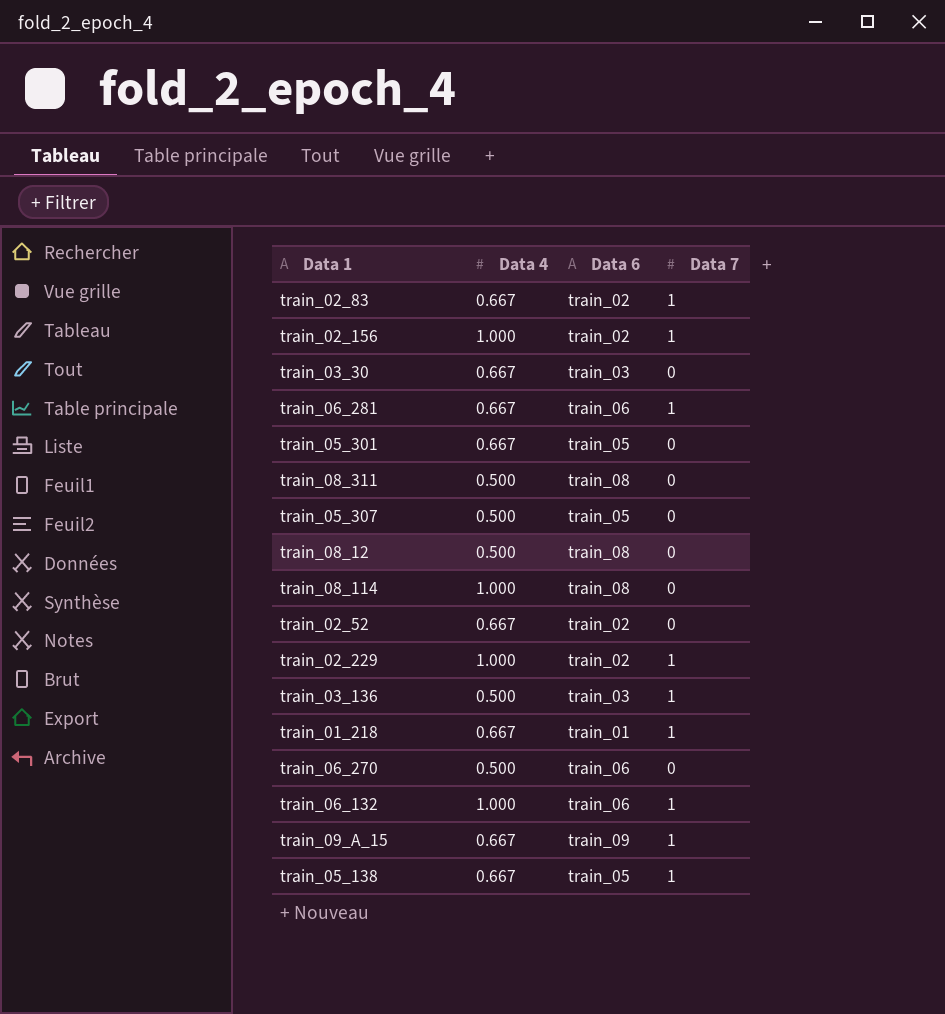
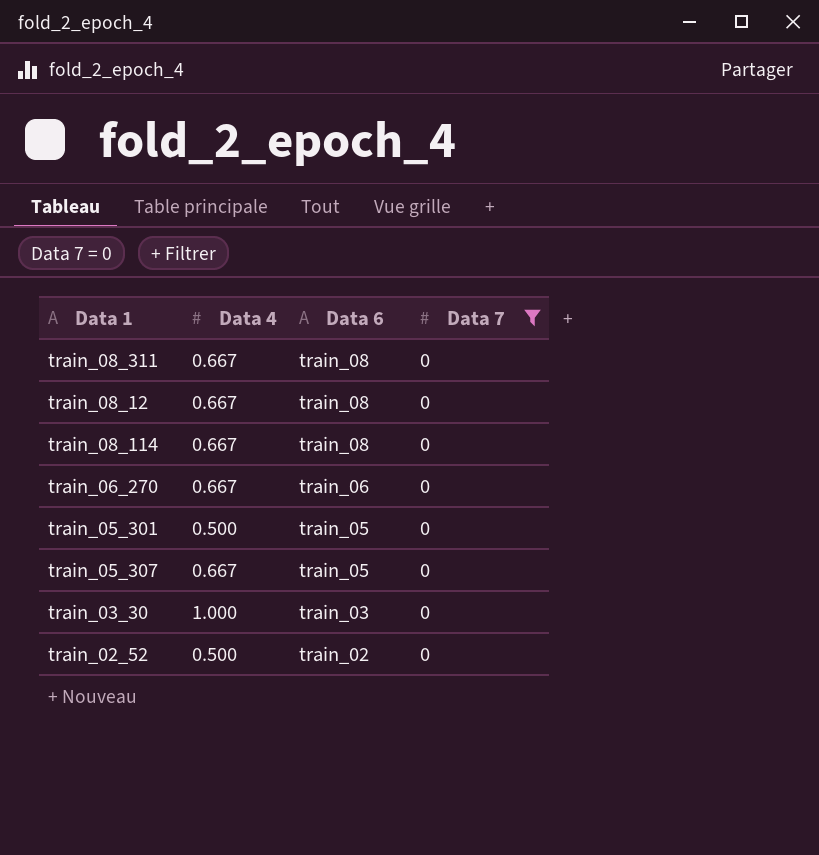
filter: none -> Data 7 = 0
row order: none -> Data 6 descending
train_08_311 | Data 4: 0.500 -> 0.667
train_08_12 | Data 4: 0.500 -> 0.667
train_08_114 | Data 4: 1.000 -> 0.667
train_06_270 | Data 4: 0.500 -> 0.667
train_05_301 | Data 4: 0.667 -> 0.500
train_05_307 | Data 4: 0.500 -> 0.667
train_03_30 | Data 4: 0.667 -> 1.000
train_02_52 | Data 4: 0.667 -> 0.500

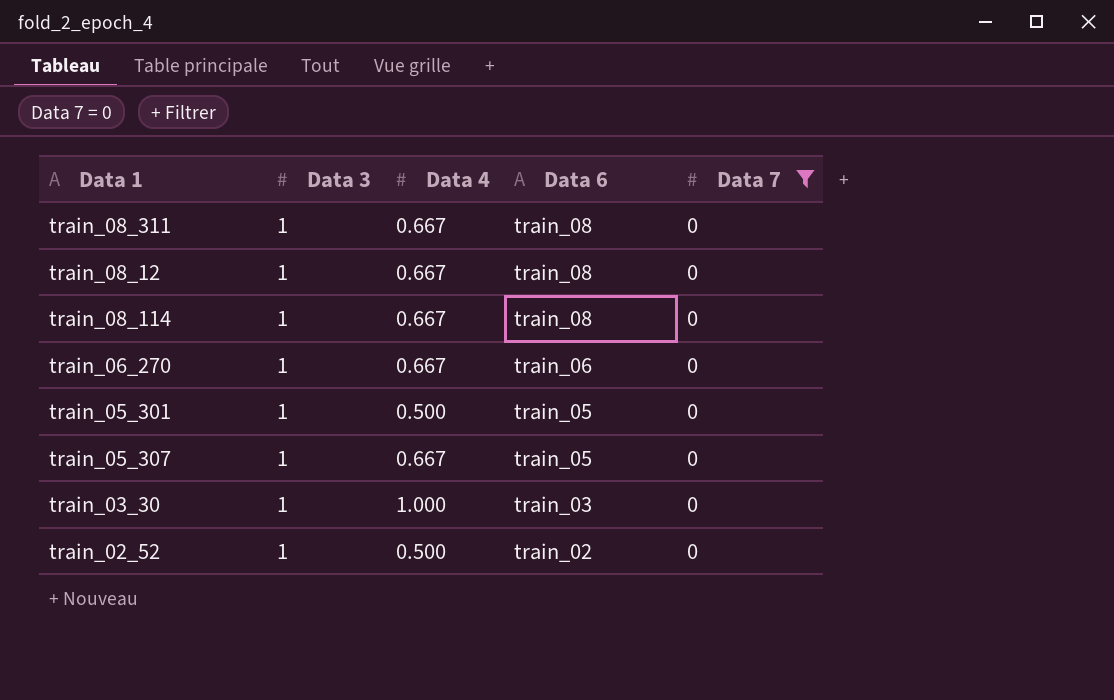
column Data 3 | position: none -> 2

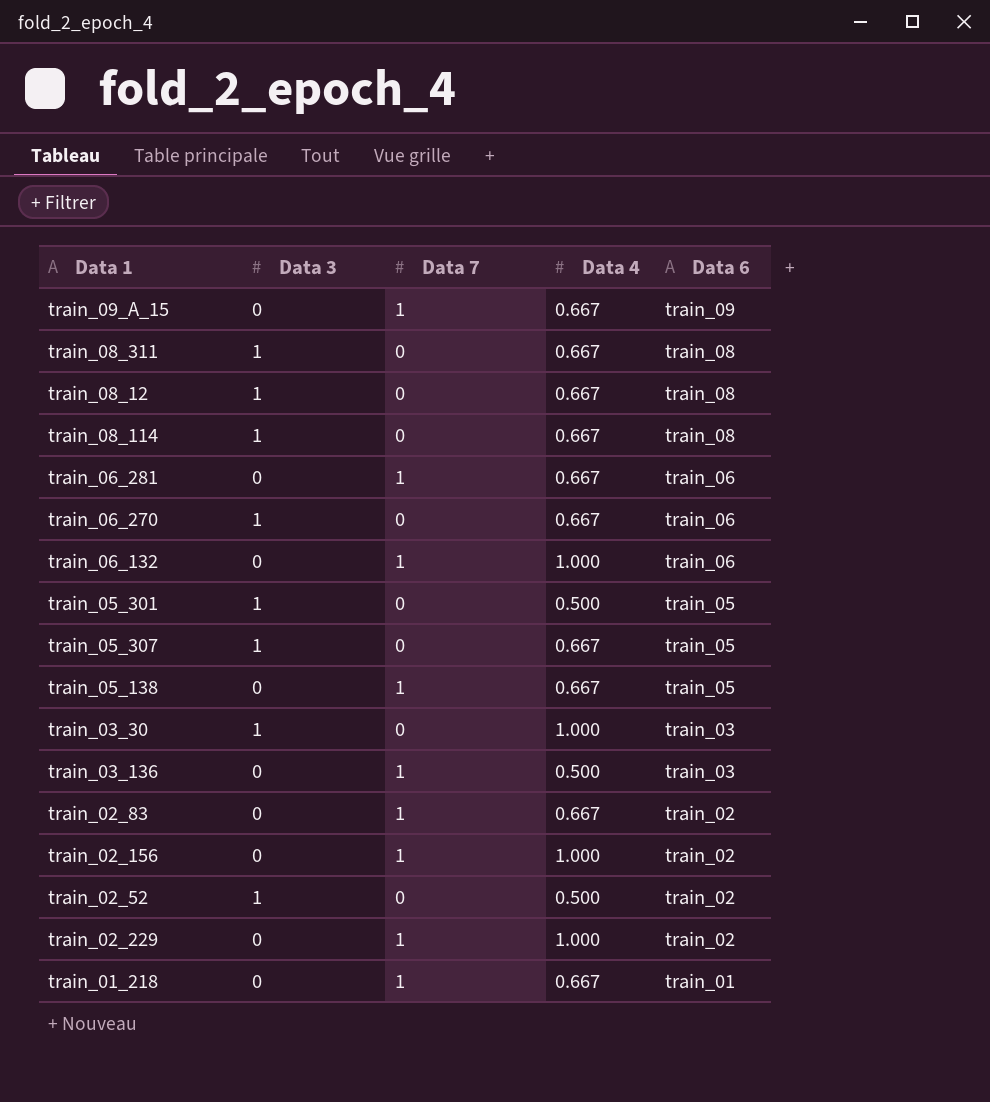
filter: Data 7 = 0 -> none
column Data 7 | position: 5 -> 3

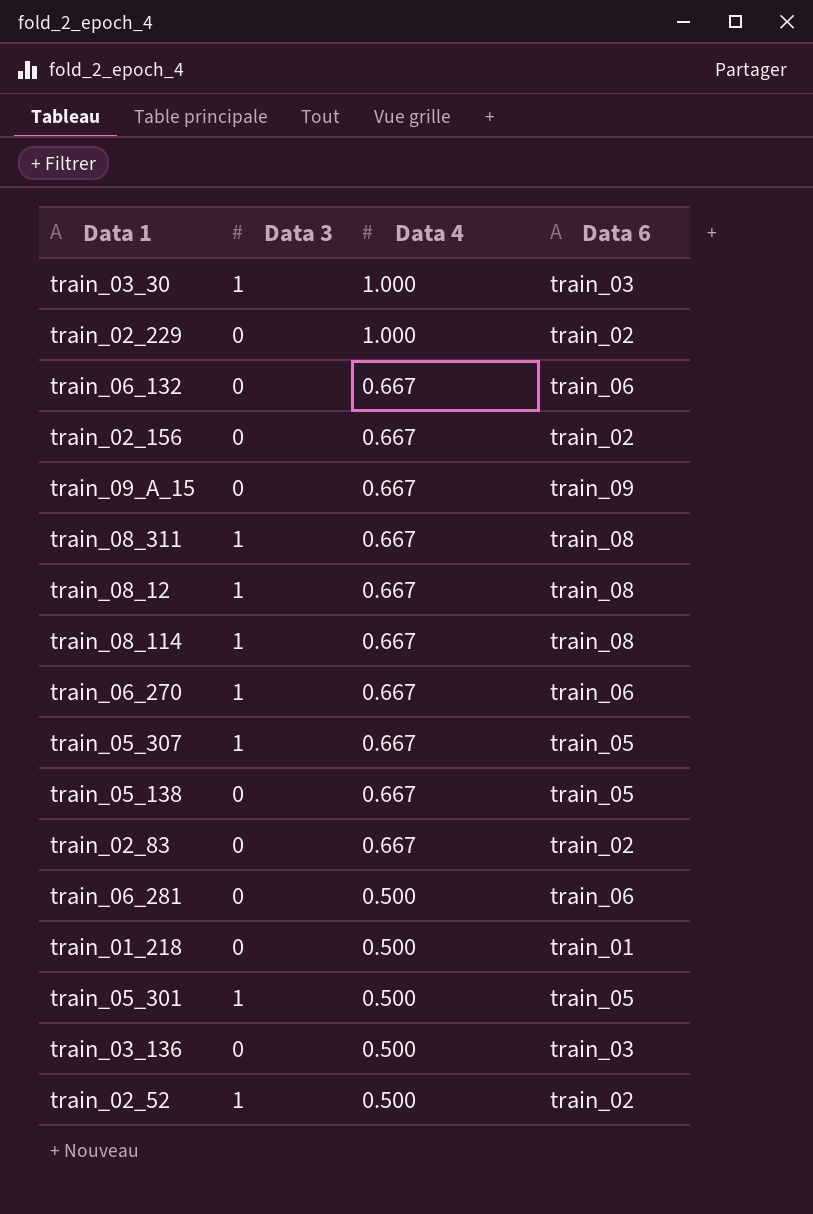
row order: Data 6 descending -> Data 4 descending
column Data 7 | position: 3 -> none
train_06_132 | Data 4: 1.000 -> 0.667
train_02_156 | Data 4: 1.000 -> 0.667
train_06_281 | Data 4: 0.667 -> 0.500
train_01_218 | Data 4: 0.667 -> 0.500

